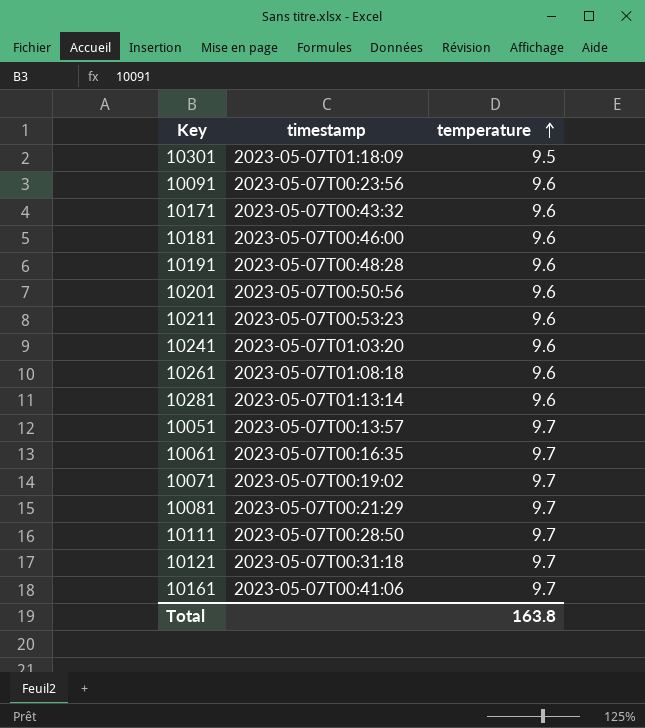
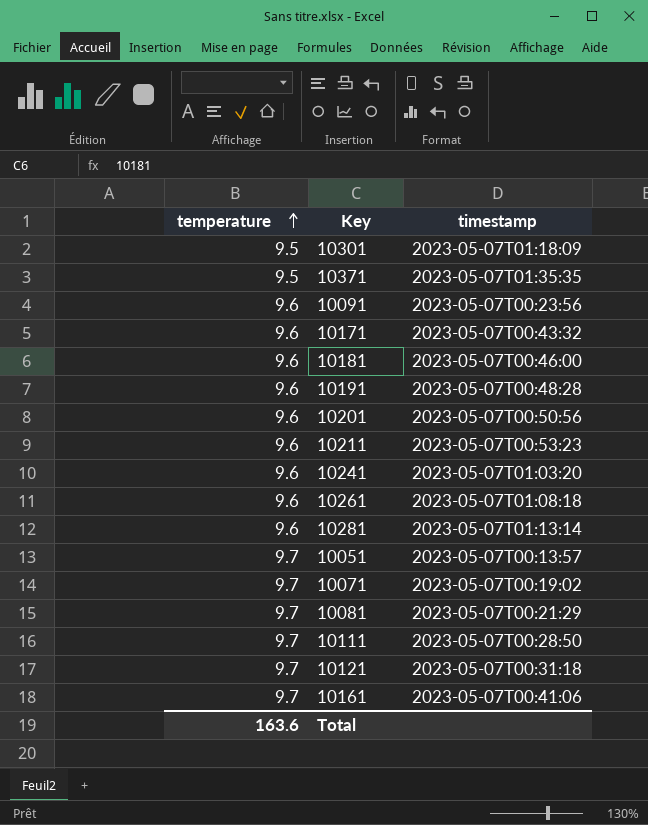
column temperature | position: 3 -> 1
row 10061: 2023-05-07T00:16:35 | 9.7 -> none
row 10371: none -> 9.5 | 2023-05-07T01:35:35
Total | temperature: 163.8 -> 163.6

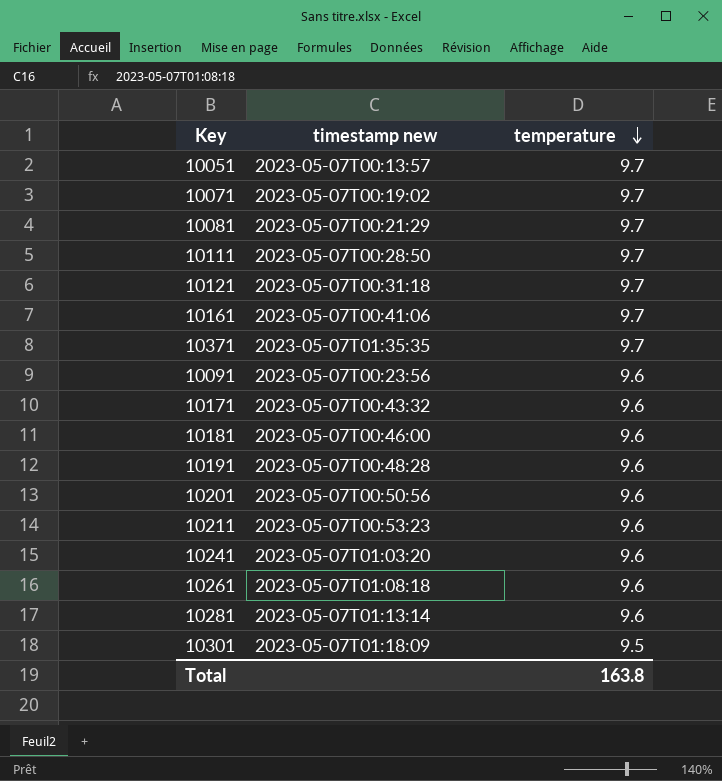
row order: temperature ascending -> temperature descending
column name: timestamp -> timestamp new
column temperature | position: 1 -> 3
10371 | temperature: 9.5 -> 9.7
Total | temperature: 163.6 -> 163.8

